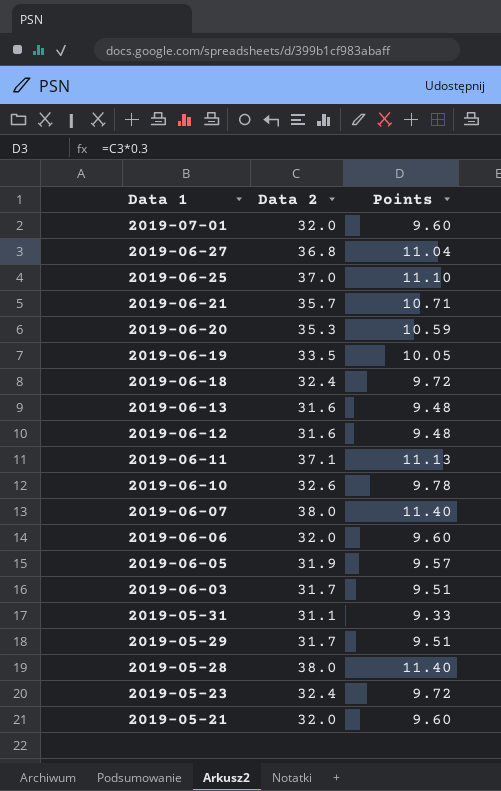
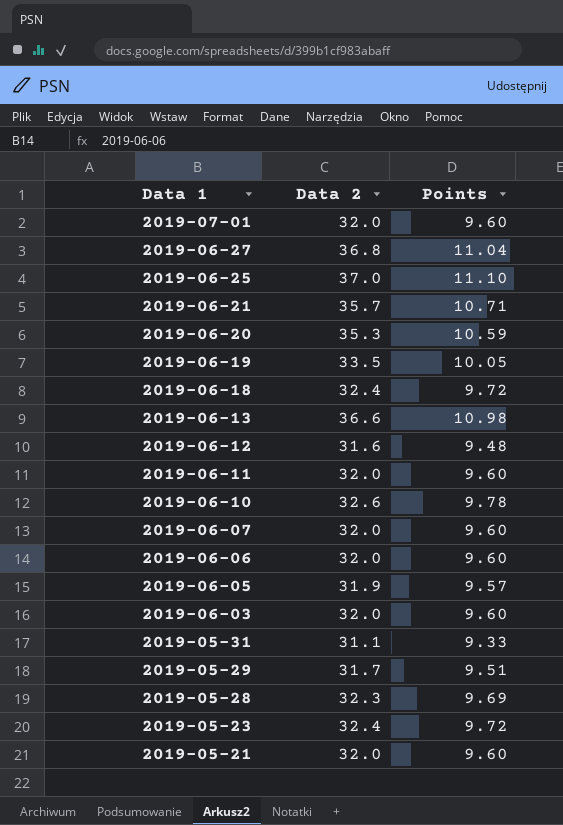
2019-06-13 | Data 2: 31.6 -> 36.6
2019-06-13 | Points: 9.48 -> 10.98
2019-06-11 | Data 2: 37.1 -> 32.0
2019-06-11 | Points: 11.13 -> 9.60
2019-06-07 | Data 2: 38.0 -> 32.0
2019-06-07 | Points: 11.40 -> 9.60
2019-06-03 | Data 2: 31.7 -> 32.0
2019-06-03 | Points: 9.51 -> 9.60
2019-05-28 | Data 2: 38.0 -> 32.3
2019-05-28 | Points: 11.40 -> 9.69

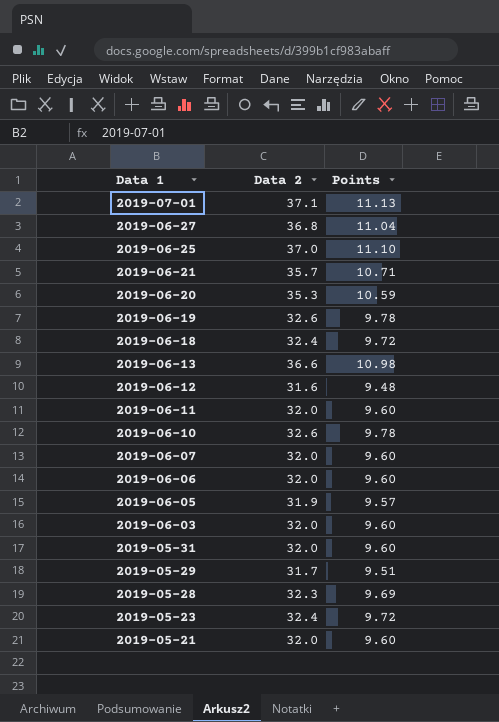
2019-07-01 | Data 2: 32.0 -> 37.1
2019-07-01 | Points: 9.60 -> 11.13
2019-06-19 | Data 2: 33.5 -> 32.6
2019-06-19 | Points: 10.05 -> 9.78
2019-05-31 | Data 2: 31.1 -> 32.0
2019-05-31 | Points: 9.33 -> 9.60

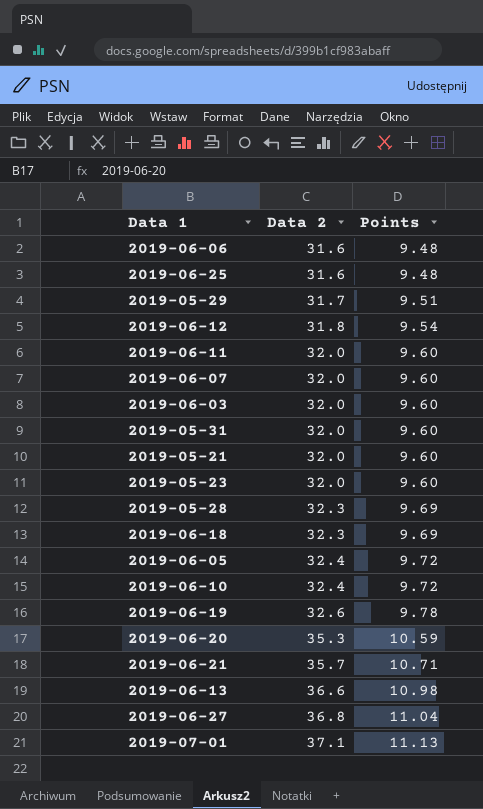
row order: Data 1 descending -> Data 2 ascending
2019-06-06 | Data 2: 32.0 -> 31.6
2019-06-06 | Points: 9.60 -> 9.48
2019-06-25 | Data 2: 37.0 -> 31.6
2019-06-25 | Points: 11.10 -> 9.48
2019-06-12 | Data 2: 31.6 -> 31.8
2019-06-12 | Points: 9.48 -> 9.54
2019-05-23 | Data 2: 32.4 -> 32.0
2019-05-23 | Points: 9.72 -> 9.60
2019-06-18 | Data 2: 32.4 -> 32.3
2019-06-18 | Points: 9.72 -> 9.69
2019-06-05 | Data 2: 31.9 -> 32.4
2019-06-05 | Points: 9.57 -> 9.72
2019-06-10 | Data 2: 32.6 -> 32.4
2019-06-10 | Points: 9.78 -> 9.72

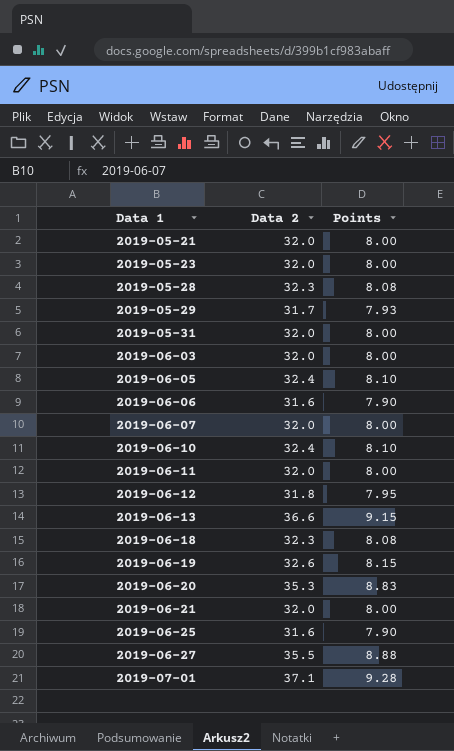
row order: Data 2 ascending -> Data 1 ascending
column Points | formula: [Data 2] * 0.3 -> [Data 2] * 0.25
2019-06-21 | Data 2: 35.7 -> 32.0
2019-06-27 | Data 2: 36.8 -> 35.5

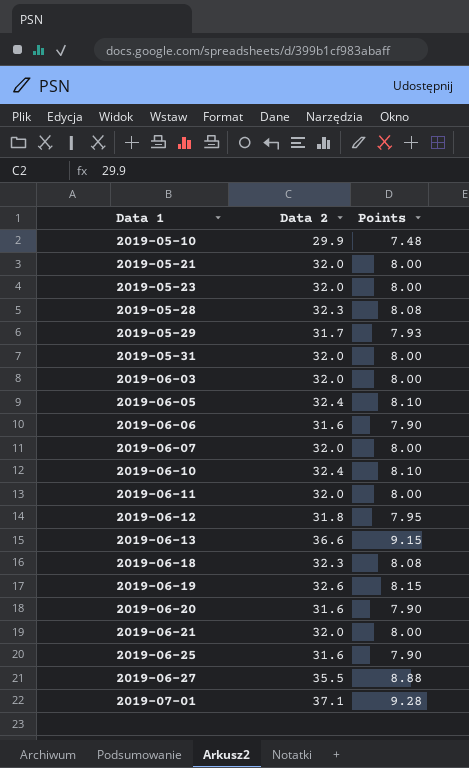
row 2019-05-10: none -> 29.9 | 7.48
2019-06-20 | Data 2: 35.3 -> 31.6
2019-06-20 | Points: 8.83 -> 7.90

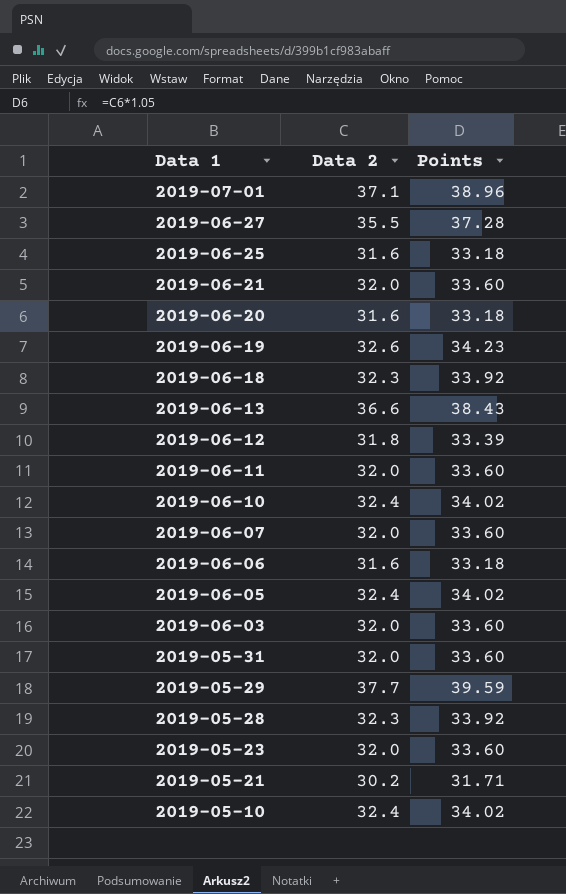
row order: Data 1 ascending -> Data 1 descending
column Points | formula: [Data 2] * 0.25 -> [Data 2] * 1.05
2019-05-29 | Data 2: 31.7 -> 37.7
2019-05-21 | Data 2: 32.0 -> 30.2
2019-05-10 | Data 2: 29.9 -> 32.4

